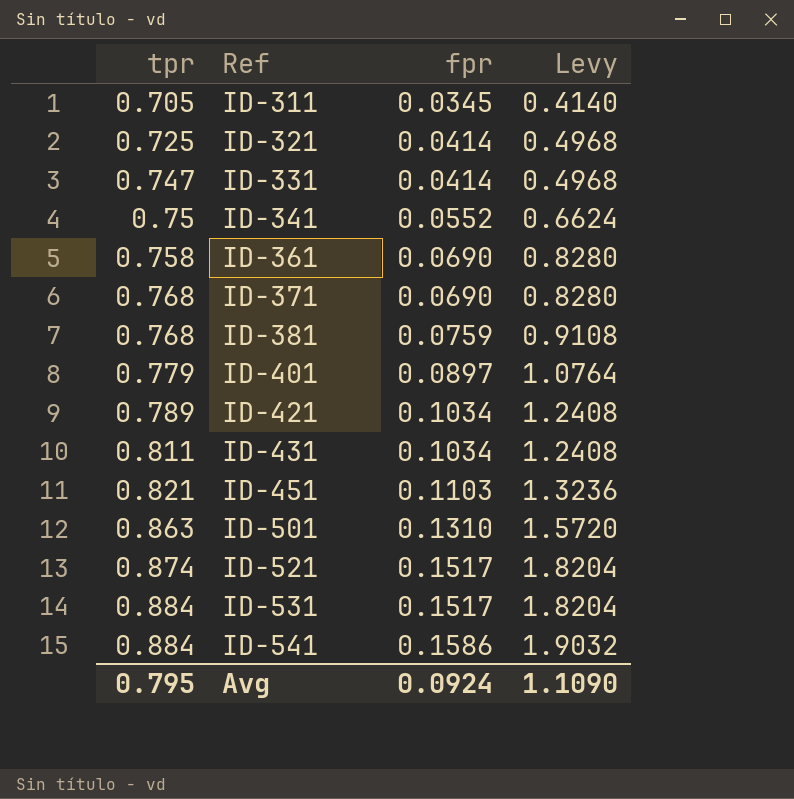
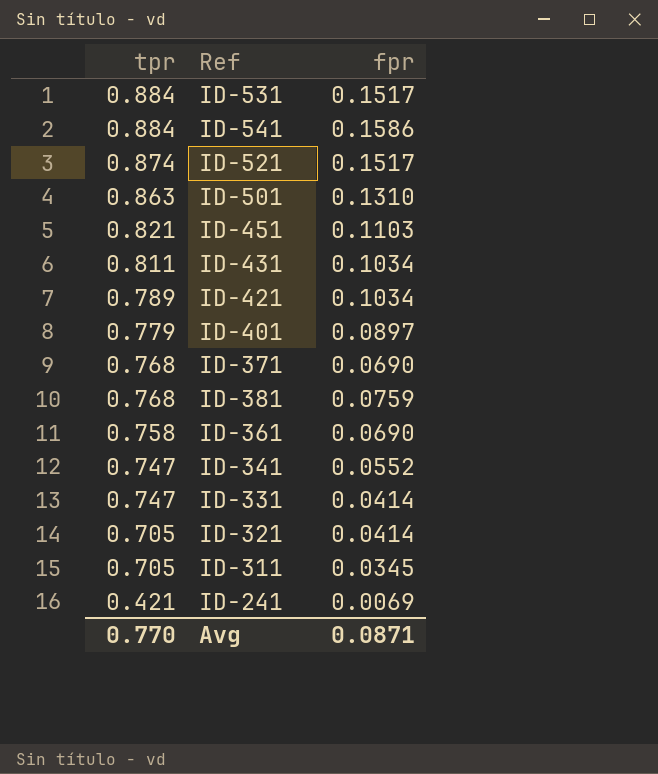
row order: tpr ascending -> tpr descending
column Levy | formula: [fpr] * 12 -> none
ID-341 | tpr: 0.75 -> 0.747
ID-321 | tpr: 0.725 -> 0.705
row ID-241: none -> 0.421 | 0.0069
Avg | tpr: 0.795 -> 0.770
Avg | fpr: 0.0924 -> 0.0871

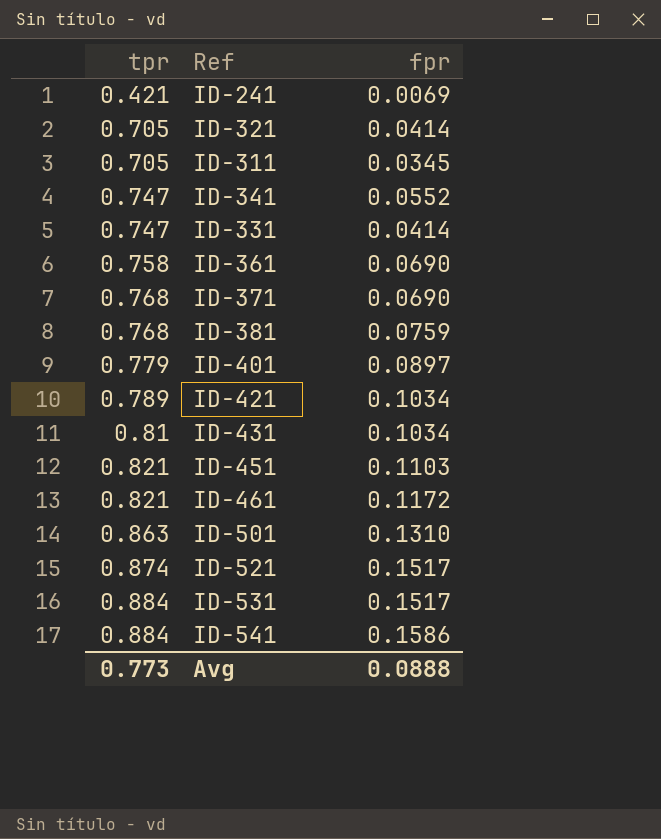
row order: tpr descending -> tpr ascending
ID-431 | tpr: 0.811 -> 0.81
row ID-461: none -> 0.821 | 0.1172
Avg | tpr: 0.770 -> 0.773
Avg | fpr: 0.0871 -> 0.0888

